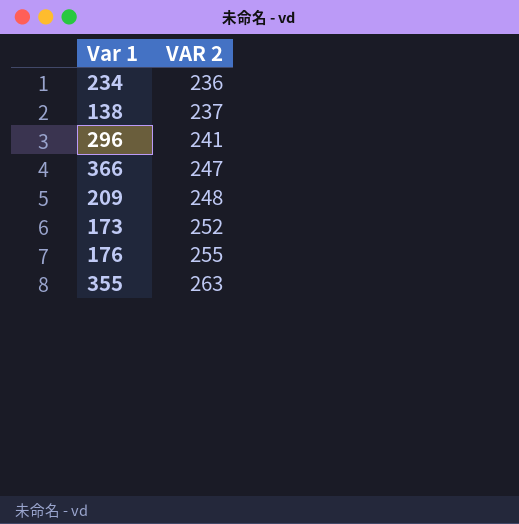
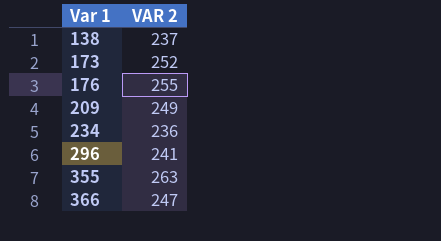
row order: VAR 2 ascending -> Var 1 ascending
209 | VAR 2: 248 -> 249

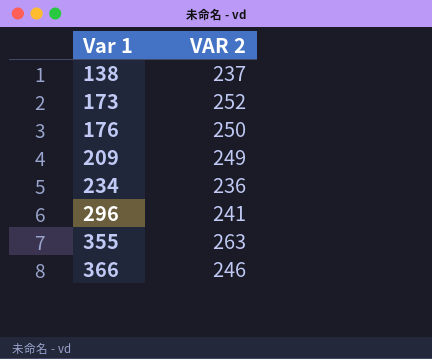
176 | VAR 2: 255 -> 250
366 | VAR 2: 247 -> 246

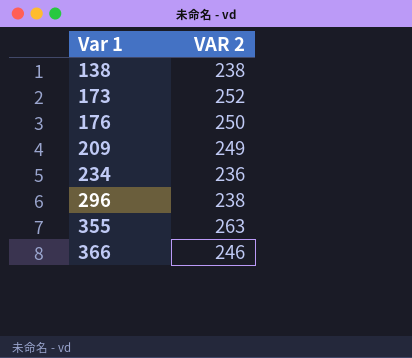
138 | VAR 2: 237 -> 238
296 | VAR 2: 241 -> 238

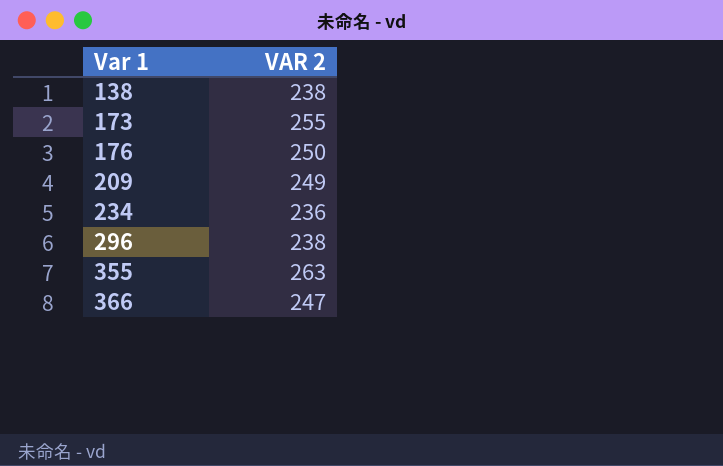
173 | VAR 2: 252 -> 255
366 | VAR 2: 246 -> 247

